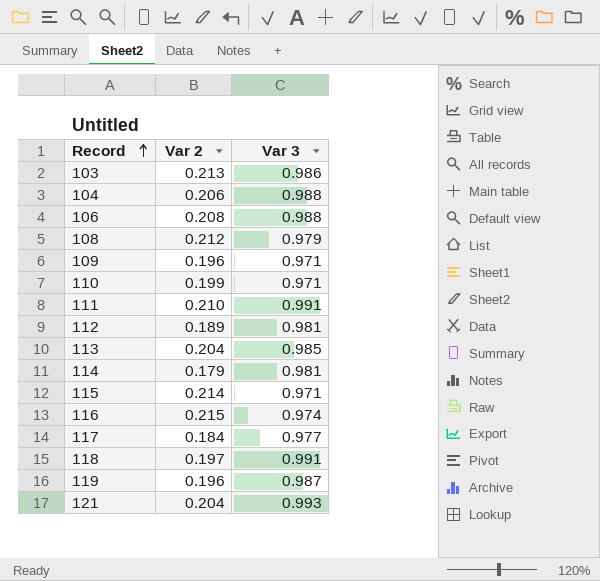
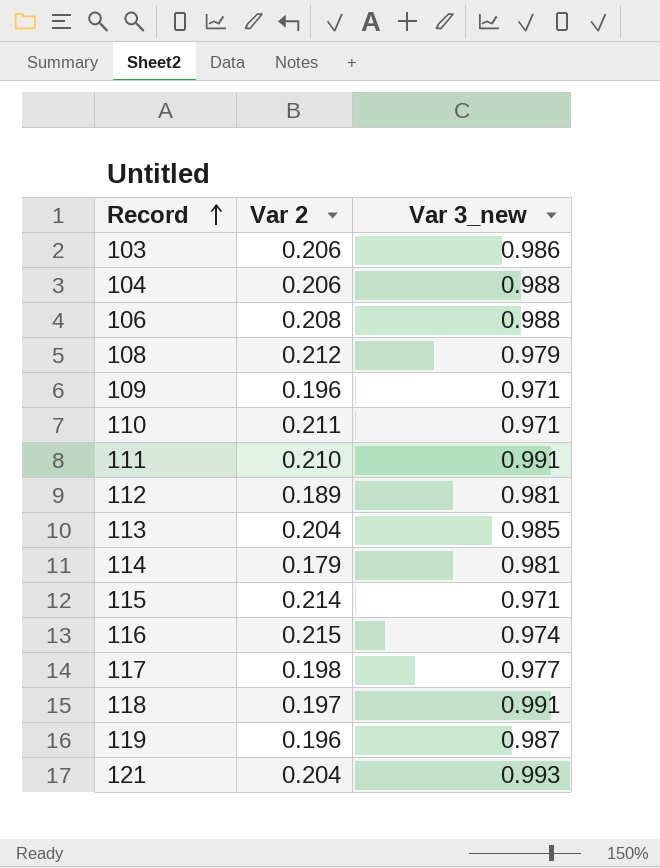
column name: Var 3 -> Var 3_new
103 | Var 2: 0.213 -> 0.206
110 | Var 2: 0.199 -> 0.211
117 | Var 2: 0.184 -> 0.198

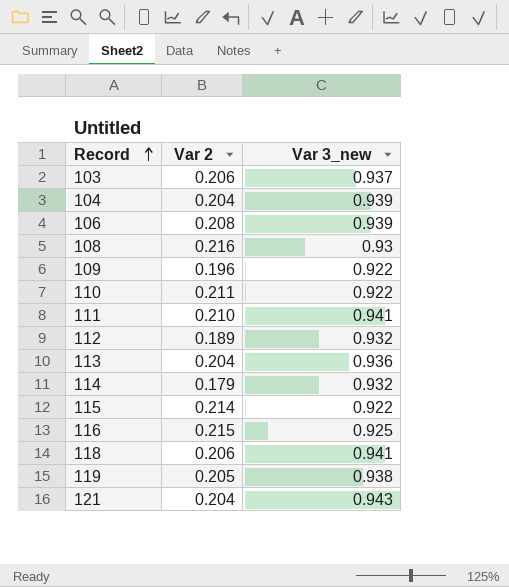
row 117: 0.198 | 0.977 -> none
103 | Var 3_new: 0.986 -> 0.937
104 | Var 2: 0.206 -> 0.204
104 | Var 3_new: 0.988 -> 0.939
106 | Var 3_new: 0.988 -> 0.939
108 | Var 2: 0.212 -> 0.216
108 | Var 3_new: 0.979 -> 0.93
109 | Var 3_new: 0.971 -> 0.922
110 | Var 3_new: 0.971 -> 0.922
111 | Var 3_new: 0.991 -> 0.941
112 | Var 3_new: 0.981 -> 0.932
113 | Var 3_new: 0.985 -> 0.936
114 | Var 3_new: 0.981 -> 0.932
115 | Var 3_new: 0.971 -> 0.922
116 | Var 3_new: 0.974 -> 0.925
118 | Var 2: 0.197 -> 0.206
118 | Var 3_new: 0.991 -> 0.941
119 | Var 2: 0.196 -> 0.205
119 | Var 3_new: 0.987 -> 0.938
121 | Var 3_new: 0.993 -> 0.943

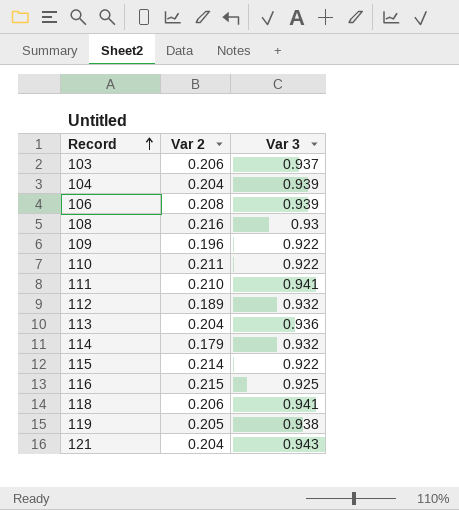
column name: Var 3_new -> Var 3

